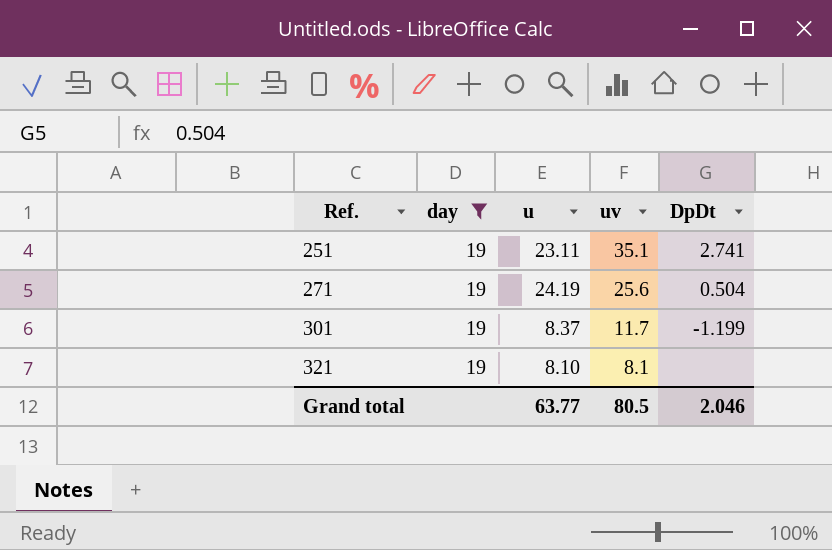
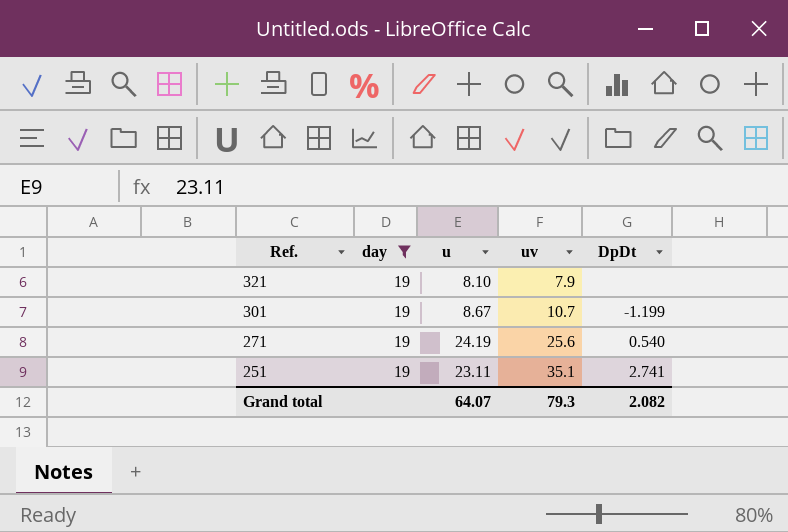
row order: Ref. ascending -> Ref. descending
321 | uv: 8.1 -> 7.9
301 | u: 8.37 -> 8.67
301 | uv: 11.7 -> 10.7
271 | DpDt: 0.504 -> 0.540
Grand total | u: 63.77 -> 64.07
Grand total | uv: 80.5 -> 79.3
Grand total | DpDt: 2.046 -> 2.082

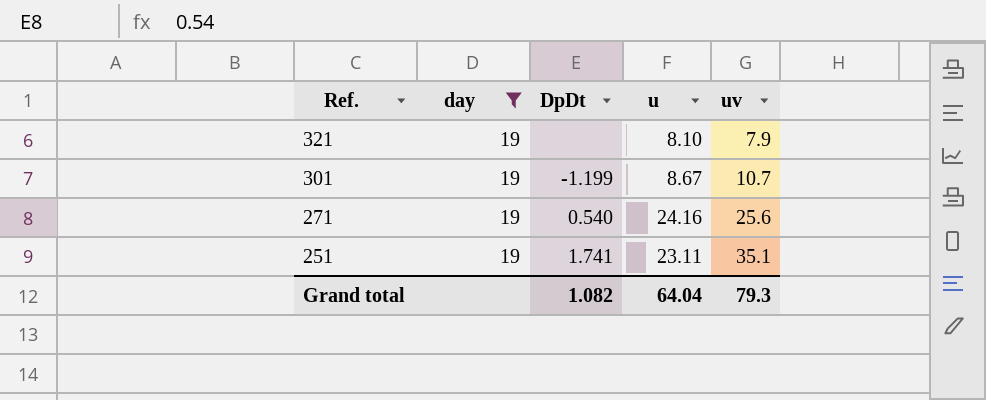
column DpDt | position: 5 -> 3
271 | u: 24.19 -> 24.16
251 | DpDt: 2.741 -> 1.741
Grand total | DpDt: 2.082 -> 1.082
Grand total | u: 64.07 -> 64.04

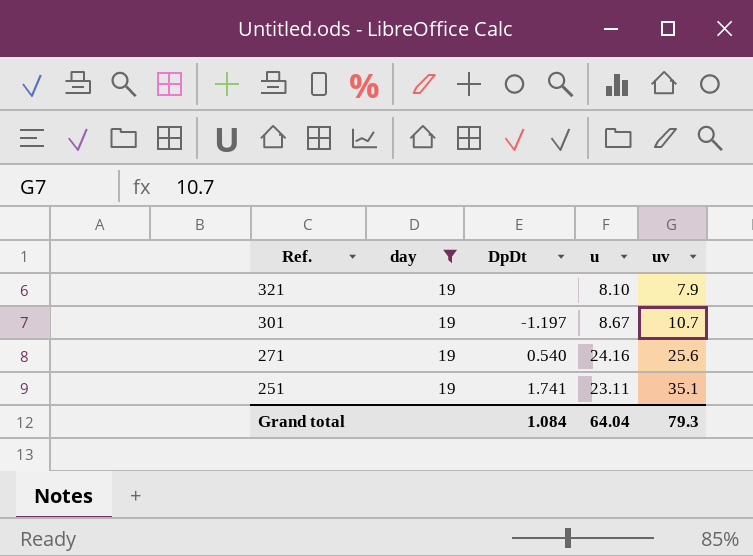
301 | DpDt: -1.199 -> -1.197
Grand total | DpDt: 1.082 -> 1.084

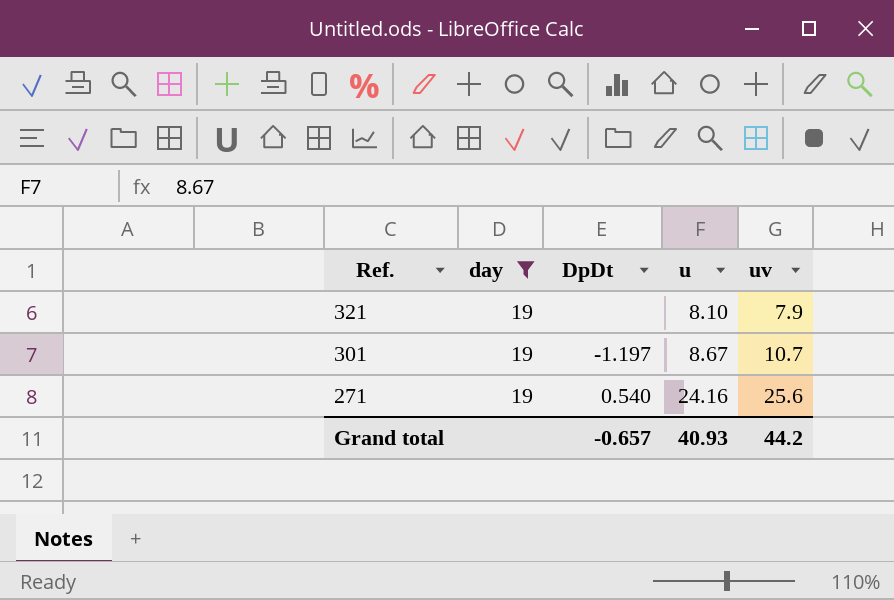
row 251: 19 | 1.741 | 23.11 | 35.1 -> none
Grand total | DpDt: 1.084 -> -0.657
Grand total | u: 64.04 -> 40.93
Grand total | uv: 79.3 -> 44.2

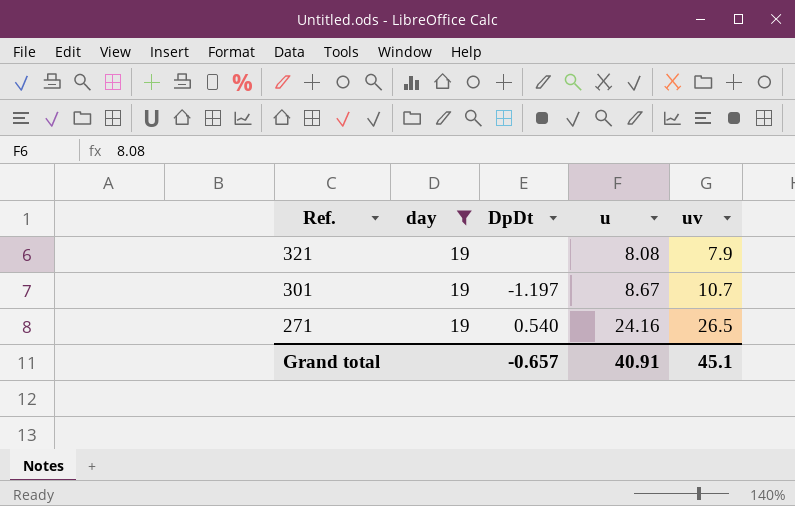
321 | u: 8.10 -> 8.08
271 | uv: 25.6 -> 26.5
Grand total | u: 40.93 -> 40.91
Grand total | uv: 44.2 -> 45.1

